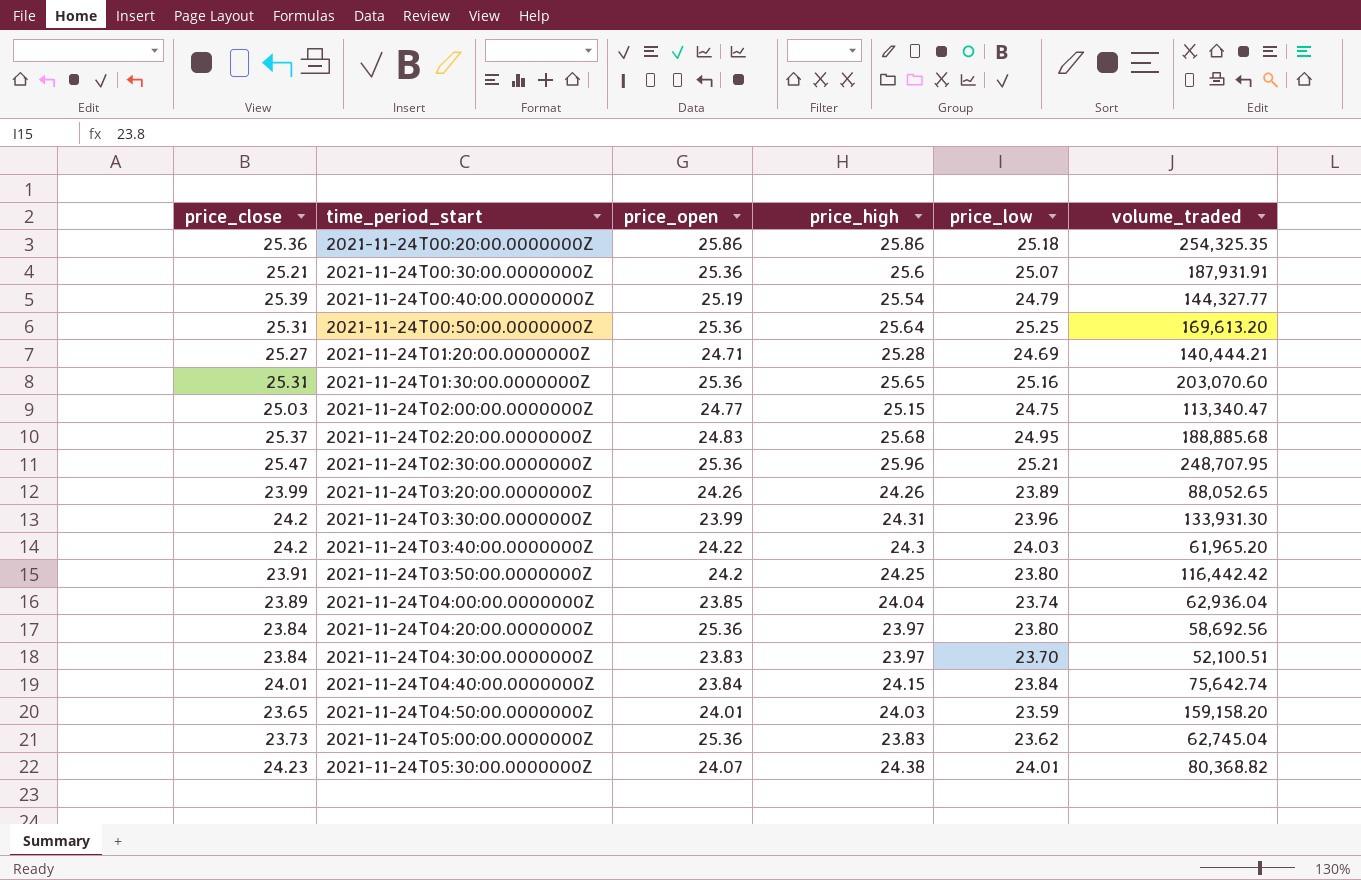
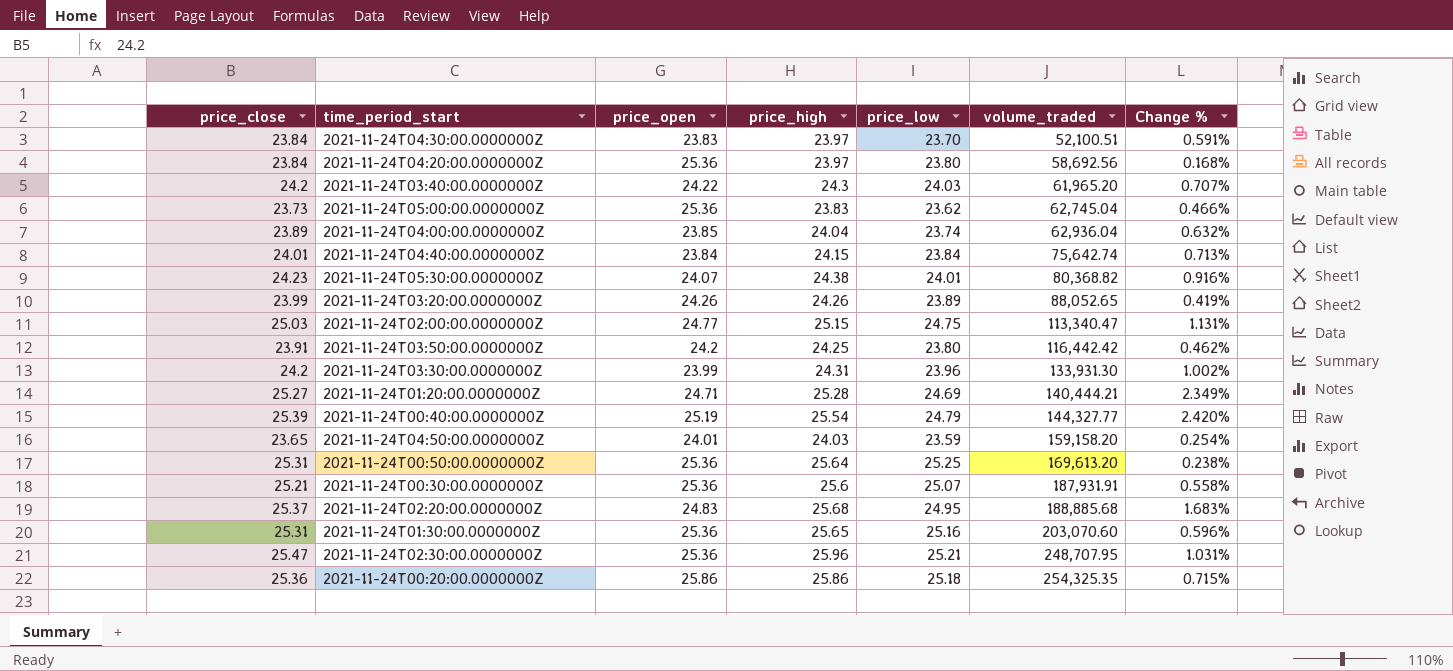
row order: time_period_start ascending -> volume_traded ascending
column Change % | formula: none -> ([price_close] - [price_low]) / [price_low]

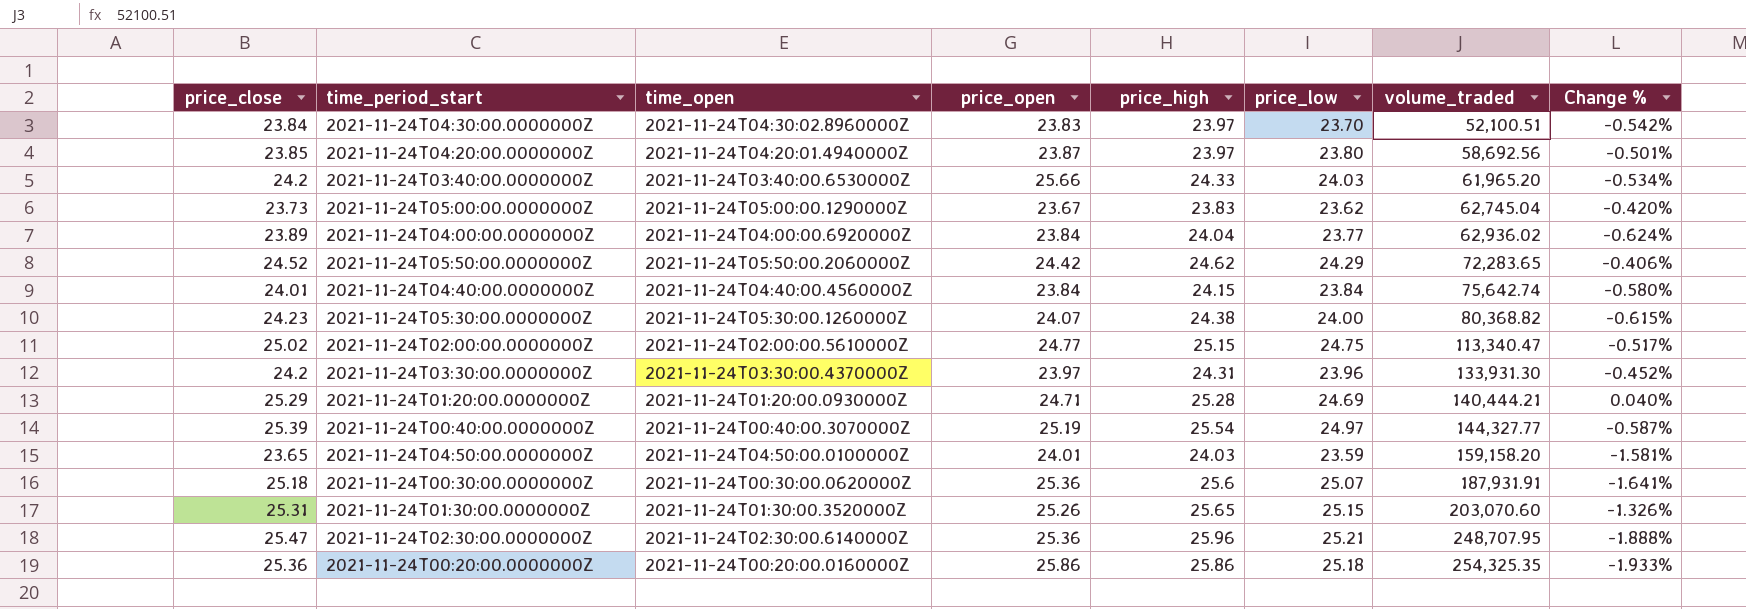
column time_open | position: none -> 3
column Change % | formula: ([price_close] - [price_low]) / [price_low] -> ([price_close] - [price_high]) / [price_high]
row 2021-11-24T03:20:00.0000000Z: 23.99 | 24.26 | 24.26 | 23.89 | 88,052.65 | 0.419% -> none
row 2021-11-24T03:50:00.0000000Z: 23.91 | 24.2 | 24.25 | 23.80 | 116,442.42 | 0.462% -> none
row 2021-11-24T00:50:00.0000000Z: 25.31 | 25.36 | 25.64 | 25.25 | 169,613.20 | 0.238% -> none
row 2021-11-24T02:20:00.0000000Z: 25.37 | 24.83 | 25.68 | 24.95 | 188,885.68 | 1.683% -> none
2021-11-24T04:20:00.0000000Z | price_close: 23.84 -> 23.85
2021-11-24T04:20:00.0000000Z | price_open: 25.36 -> 23.87
2021-11-24T03:40:00.0000000Z | price_open: 24.22 -> 25.66
2021-11-24T03:40:00.0000000Z | price_high: 24.3 -> 24.33
2021-11-24T05:00:00.0000000Z | price_open: 25.36 -> 23.67
2021-11-24T04:00:00.0000000Z | price_open: 23.85 -> 23.84
2021-11-24T04:00:00.0000000Z | price_low: 23.74 -> 23.77
2021-11-24T04:00:00.0000000Z | volume_traded: 62,936.04 -> 62,936.02
row 2021-11-24T05:50:00.0000000Z: none -> 24.52 | 2021-11-24T05:50:00.2060000Z | 24.42 | 24.62 | 24.29 | 72,283.65 | -0.406%
2021-11-24T05:30:00.0000000Z | price_low: 24.01 -> 24.00
2021-11-24T02:00:00.0000000Z | price_close: 25.03 -> 25.02
2021-11-24T03:30:00.0000000Z | price_open: 23.99 -> 23.97
2021-11-24T01:20:00.0000000Z | price_close: 25.27 -> 25.29
2021-11-24T00:40:00.0000000Z | price_low: 24.79 -> 24.97
2021-11-24T00:30:00.0000000Z | price_close: 25.21 -> 25.18
2021-11-24T01:30:00.0000000Z | price_open: 25.36 -> 25.26
2021-11-24T01:30:00.0000000Z | price_low: 25.16 -> 25.15

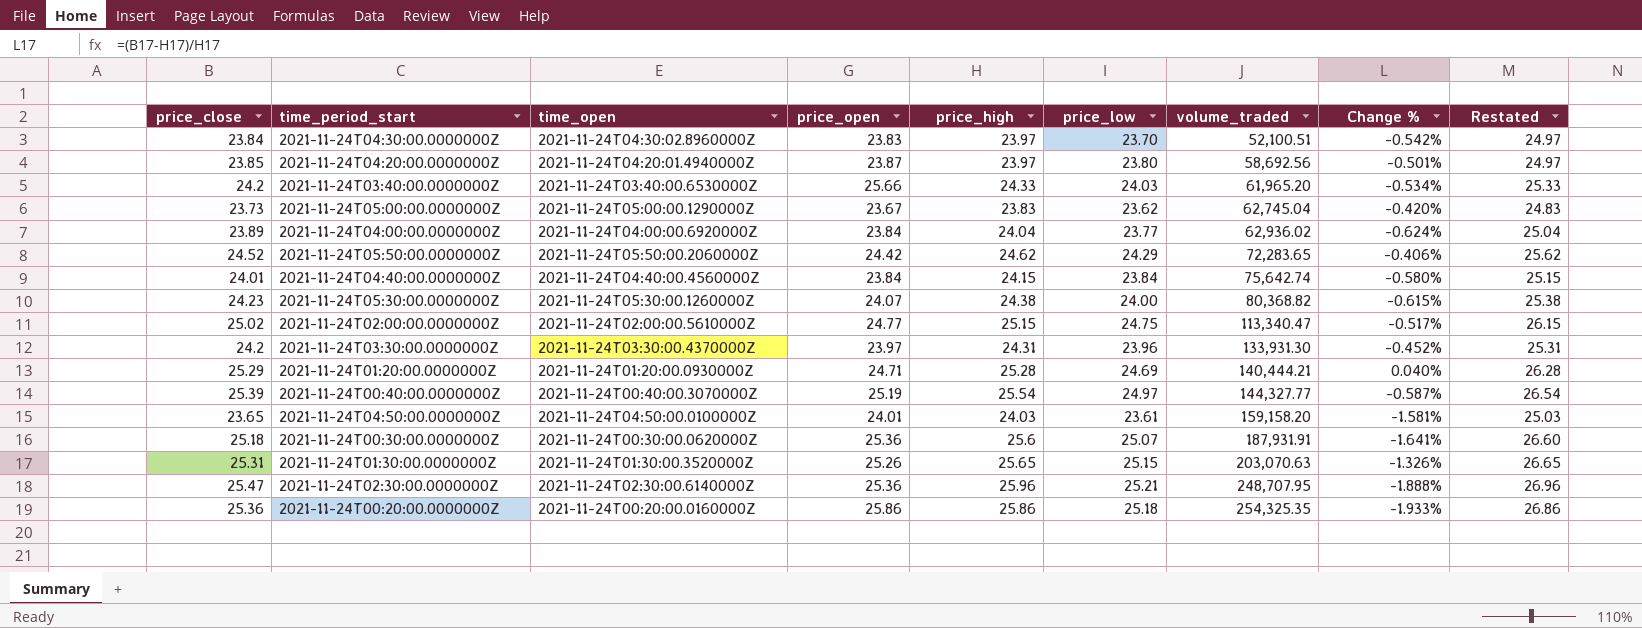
column Restated | formula: none -> [price_high] + 1
2021-11-24T04:50:00.0000000Z | price_low: 23.59 -> 23.61
2021-11-24T01:30:00.0000000Z | volume_traded: 203,070.60 -> 203,070.63

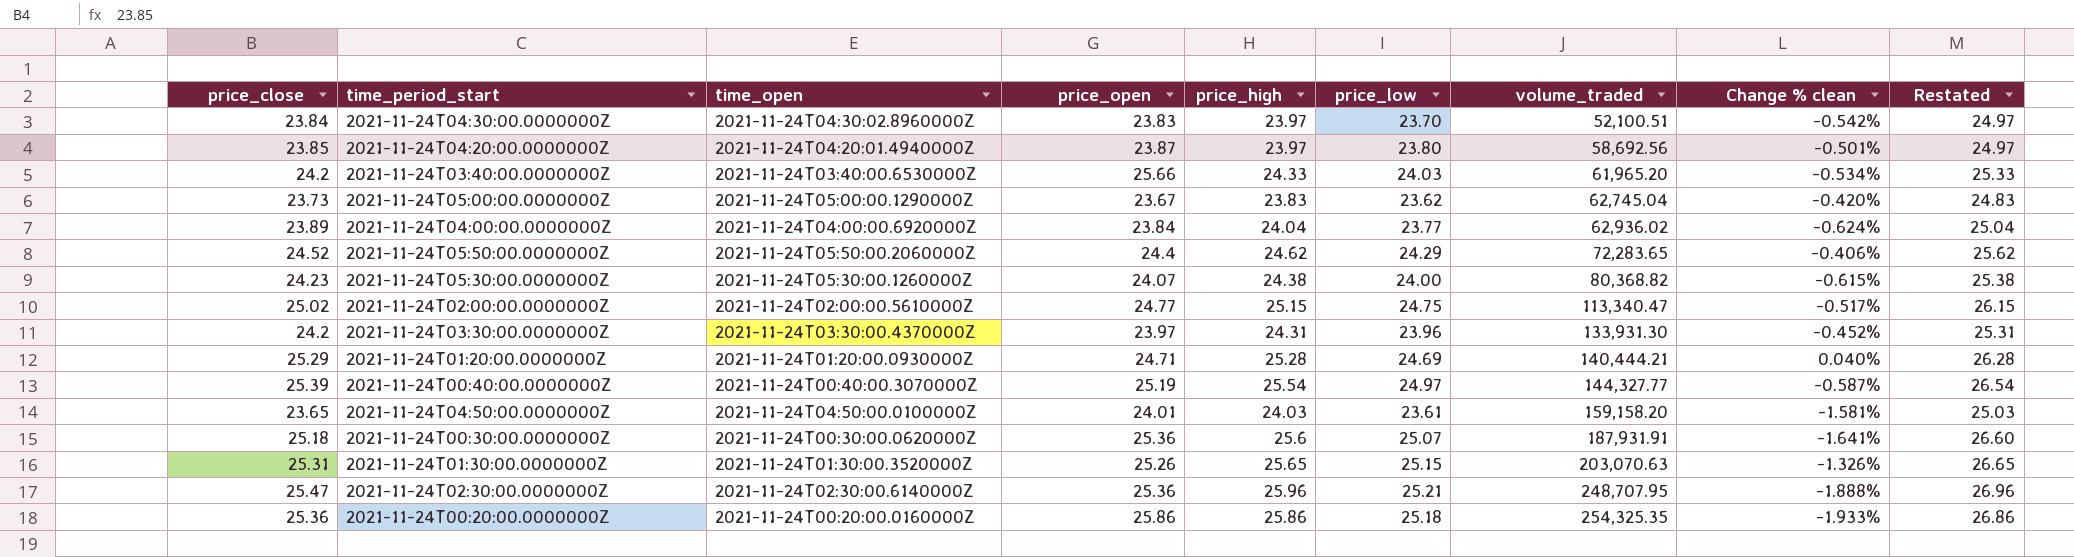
column name: Change % -> Change % clean
row 2021-11-24T04:40:00.0000000Z: 24.01 | 2021-11-24T04:40:00.4560000Z | 23.84 | 24.15 | 23.84 | 75,642.74 | -0.580% | 25.15 -> none
2021-11-24T05:50:00.0000000Z | price_open: 24.42 -> 24.4

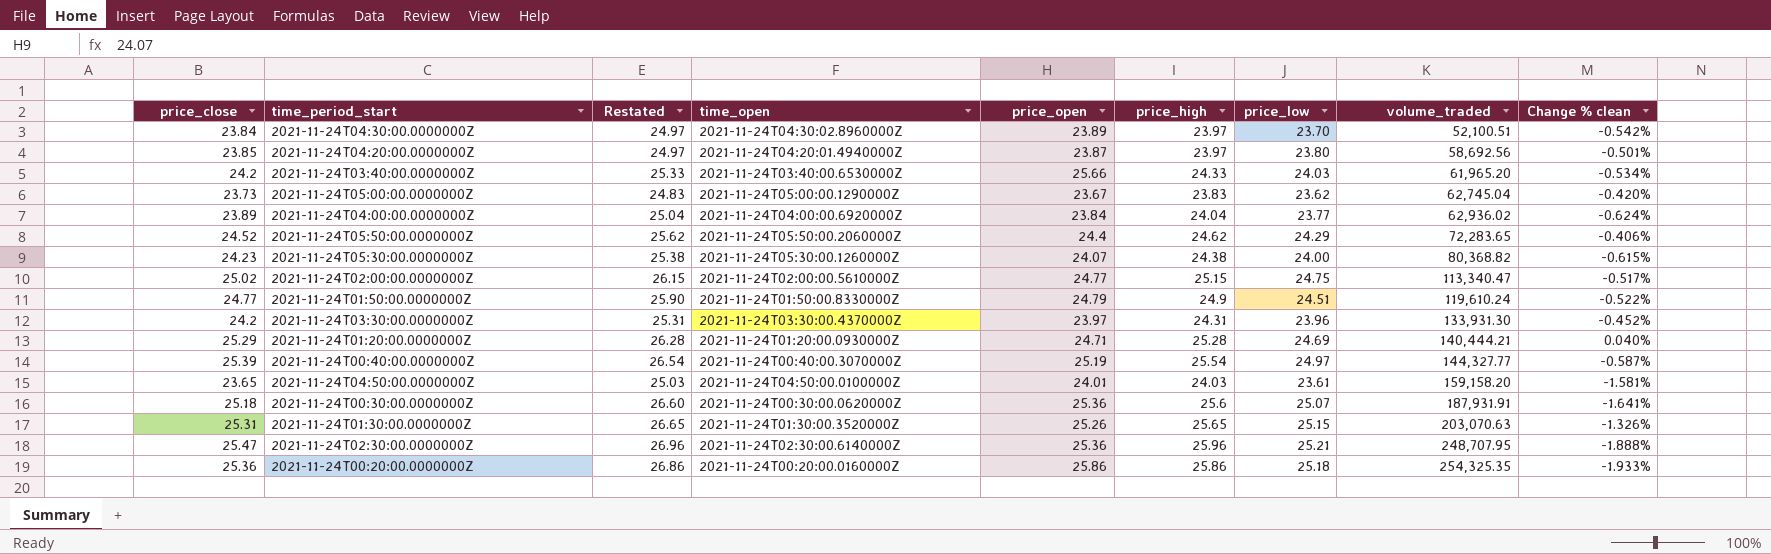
column Restated | position: 9 -> 3
2021-11-24T04:30:00.0000000Z | price_open: 23.83 -> 23.89
row 2021-11-24T01:50:00.0000000Z: none -> 24.77 | 25.90 | 2021-11-24T01:50:00.8330000Z | 24.79 | 24.9 | 24.51 | 119,610.24 | -0.522%

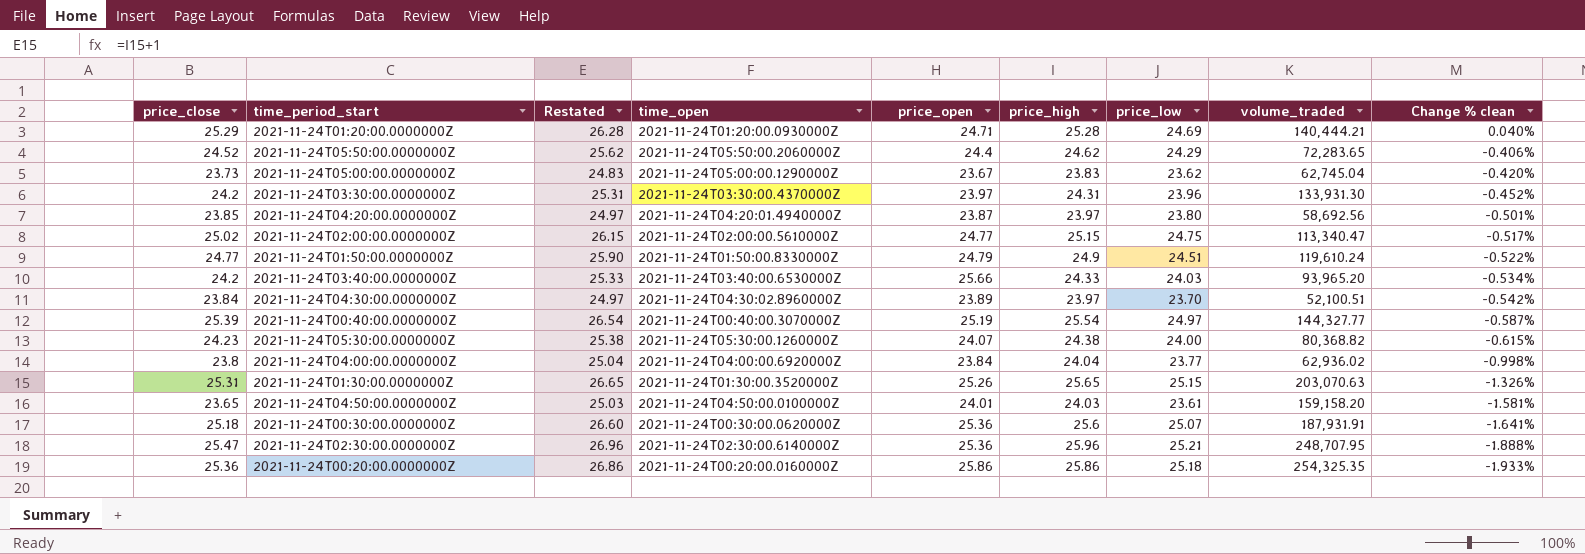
row order: volume_traded ascending -> Change % clean descending
2021-11-24T03:40:00.0000000Z | volume_traded: 61,965.20 -> 93,965.20
2021-11-24T04:00:00.0000000Z | price_close: 23.89 -> 23.8
2021-11-24T04:00:00.0000000Z | Change % clean: -0.624% -> -0.998%

